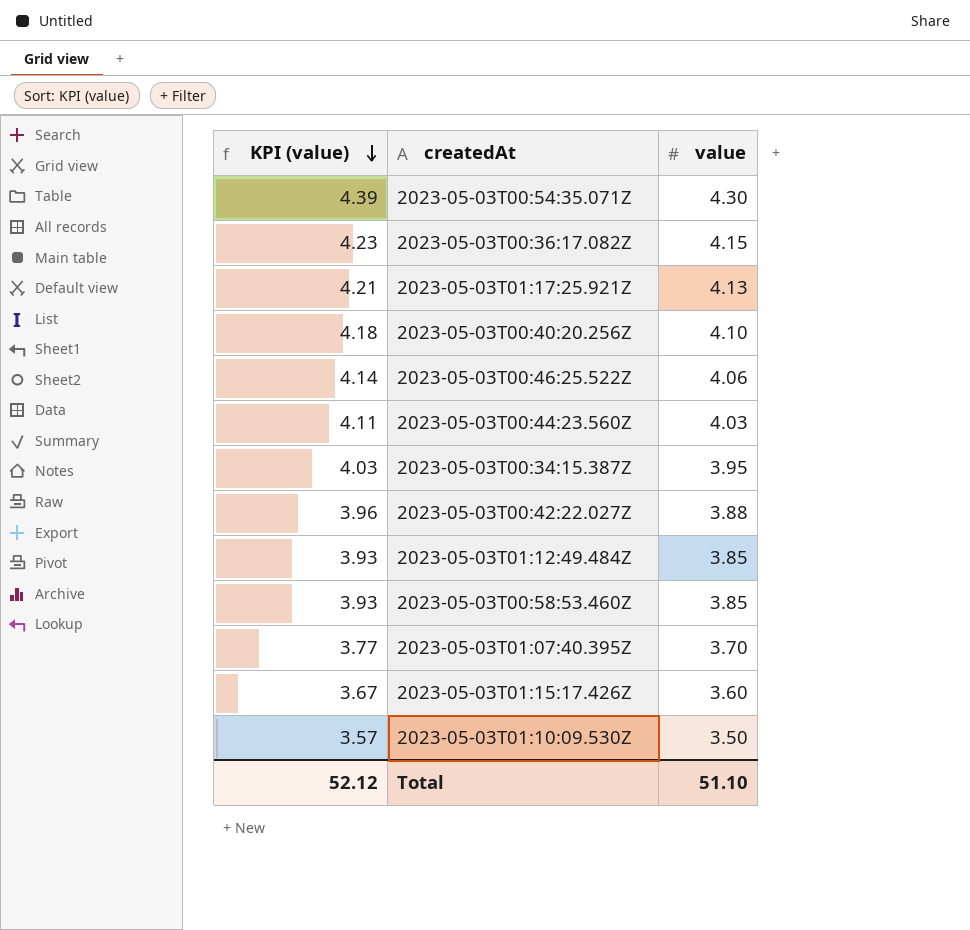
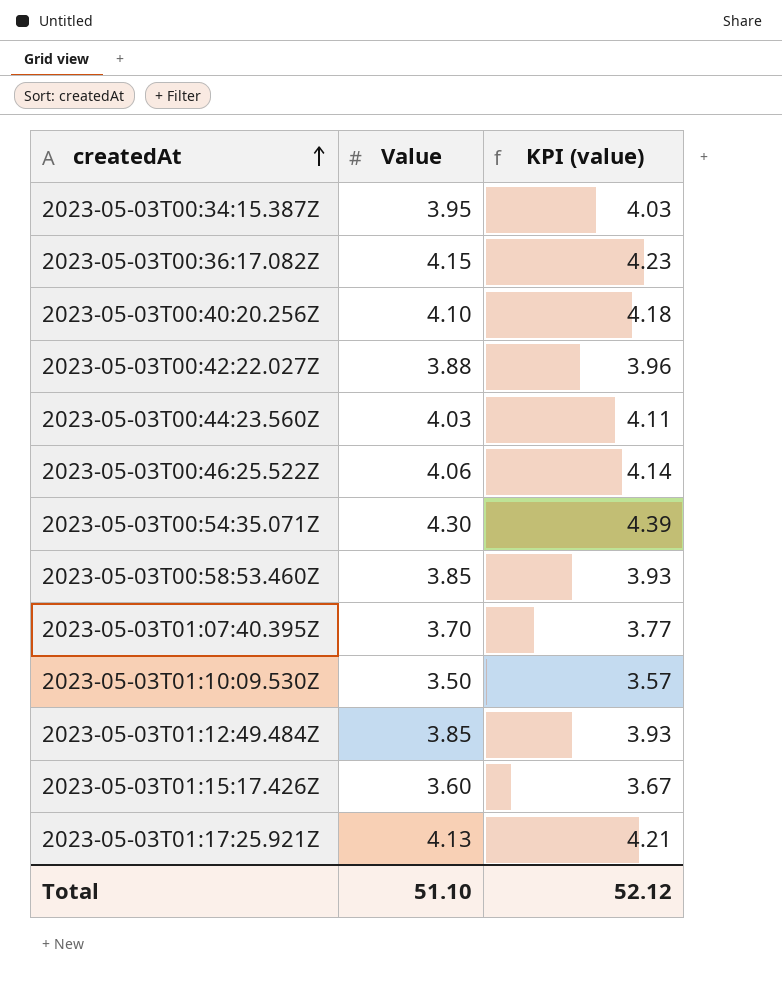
row order: KPI (value) descending -> createdAt ascending
column name: value -> Value
column KPI (value) | position: 1 -> 3

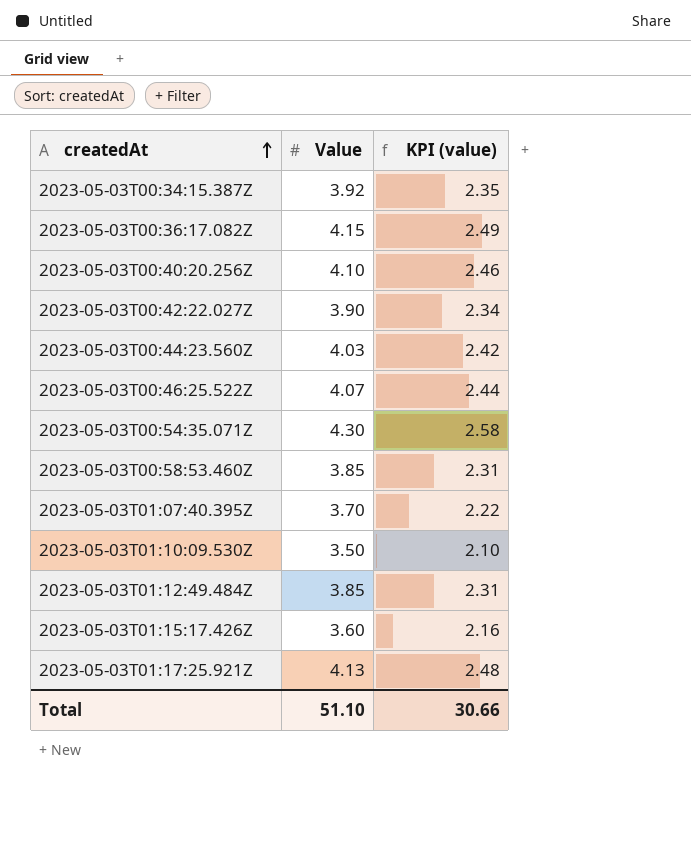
column KPI (value) | formula: [Value] * 1.02 -> [Value] * 0.6
2023-05-03T00:34:15.387Z | Value: 3.95 -> 3.92
2023-05-03T00:42:22.027Z | Value: 3.88 -> 3.90
2023-05-03T00:46:25.522Z | Value: 4.06 -> 4.07
Total | KPI (value): 52.12 -> 30.66

